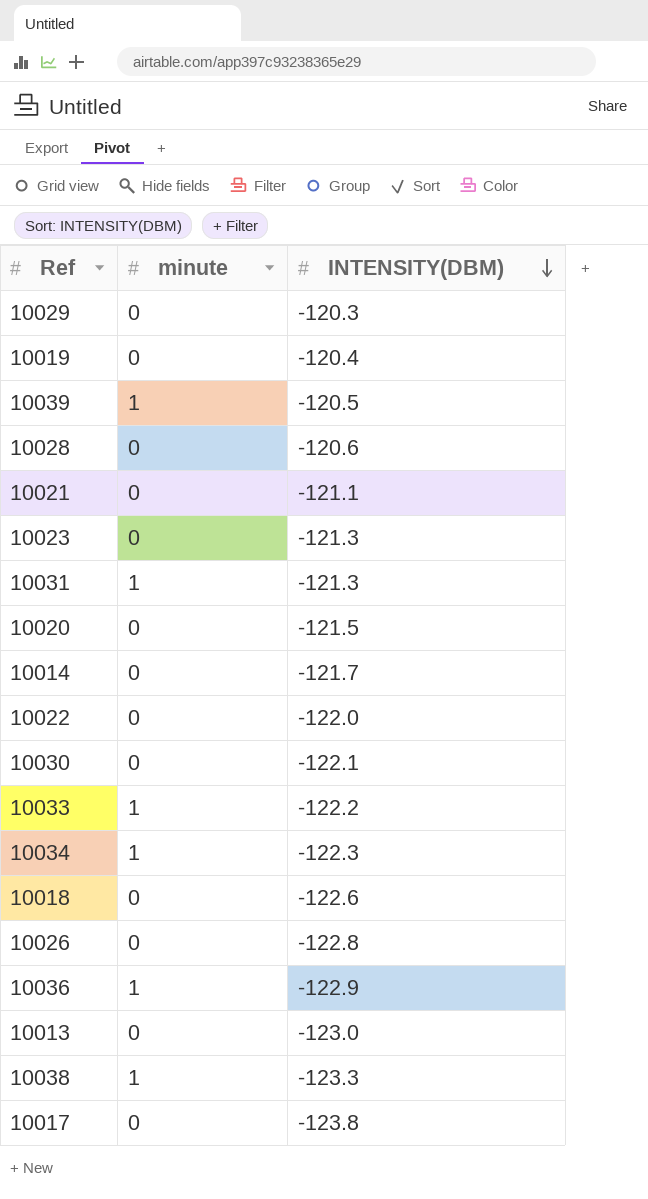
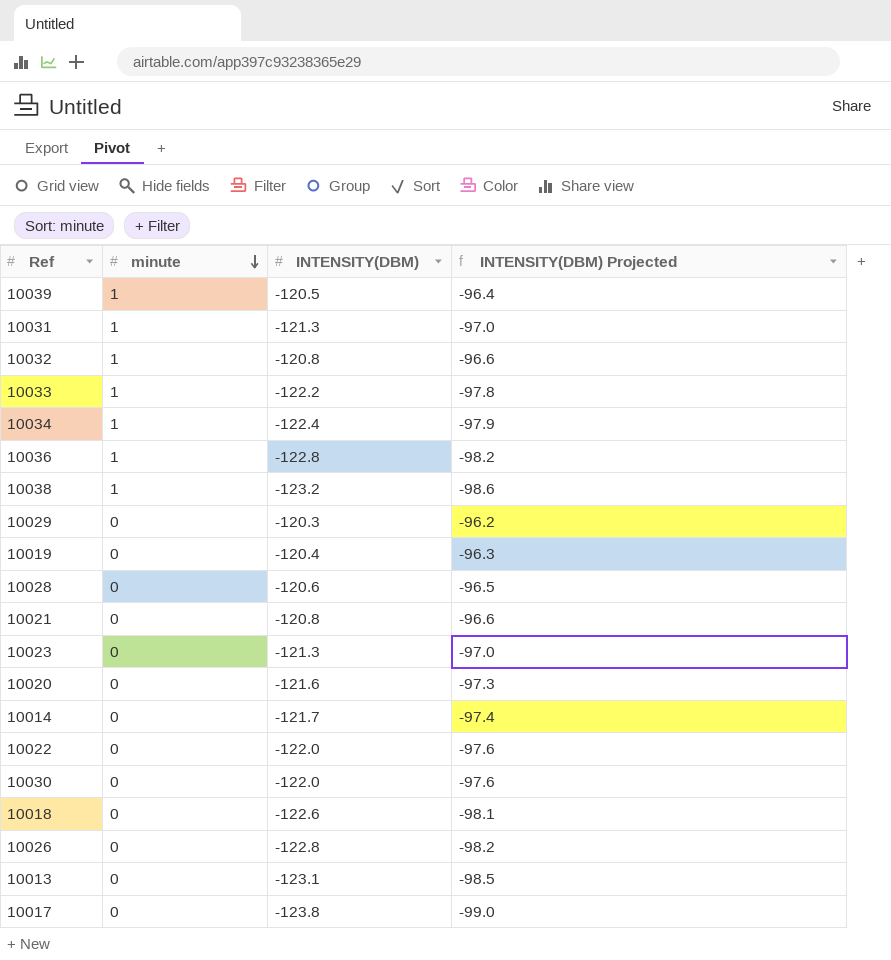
row order: INTENSITY(DBM) descending -> minute descending
column INTENSITY(DBM) Projected | formula: none -> [INTENSITY(DBM)] * 0.8
row 10032: none -> 1 | -120.8 | -96.6
10034 | INTENSITY(DBM): -122.3 -> -122.4
10036 | INTENSITY(DBM): -122.9 -> -122.8
10038 | INTENSITY(DBM): -123.3 -> -123.2
10021 | INTENSITY(DBM): -121.1 -> -120.8
10020 | INTENSITY(DBM): -121.5 -> -121.6
10030 | INTENSITY(DBM): -122.1 -> -122.0
10013 | INTENSITY(DBM): -123.0 -> -123.1

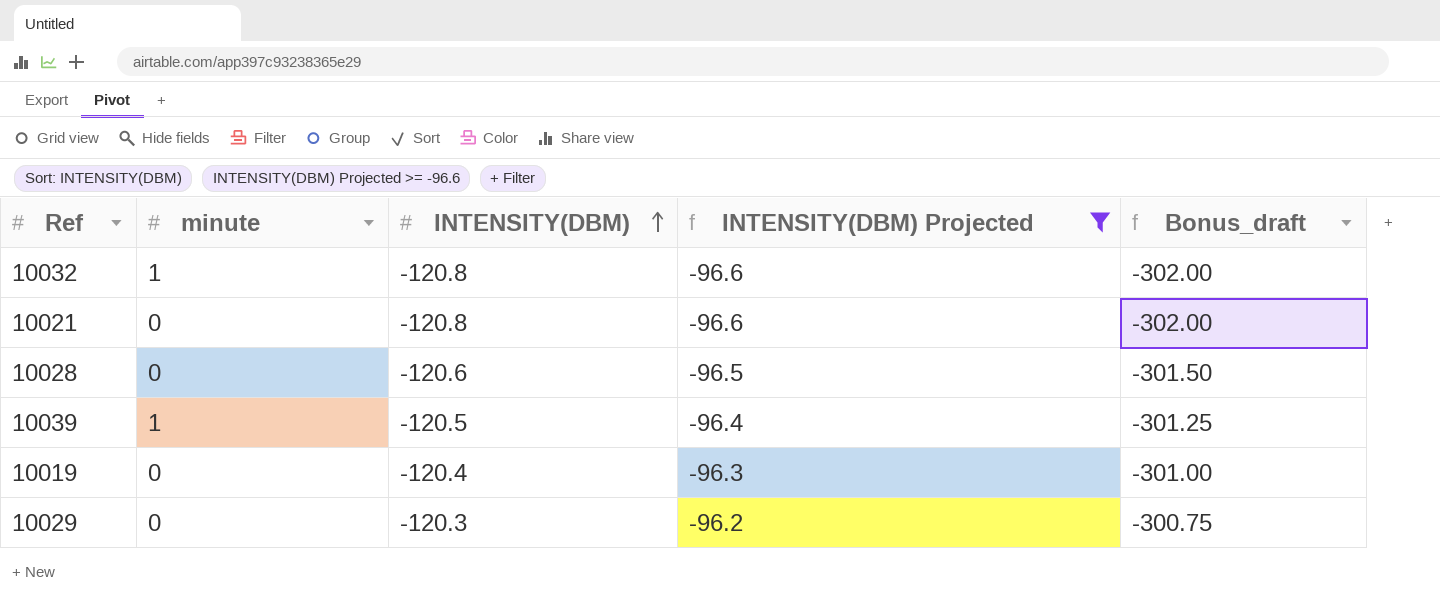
filter: none -> INTENSITY(DBM) Projected >= -96.6
row order: minute descending -> INTENSITY(DBM) ascending
column Bonus_draft | formula: none -> [INTENSITY(DBM)] * 2.5

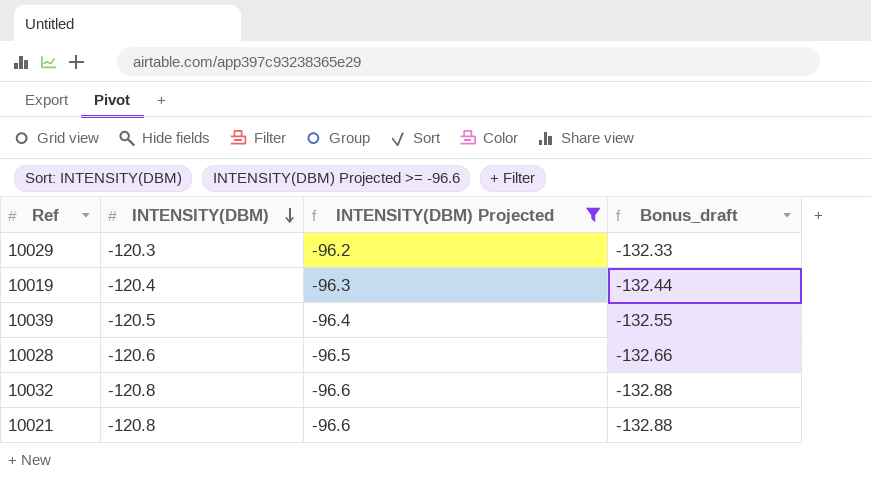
row order: INTENSITY(DBM) ascending -> INTENSITY(DBM) descending
column minute | position: 2 -> none
column Bonus_draft | formula: [INTENSITY(DBM)] * 2.5 -> [INTENSITY(DBM)] * 1.1

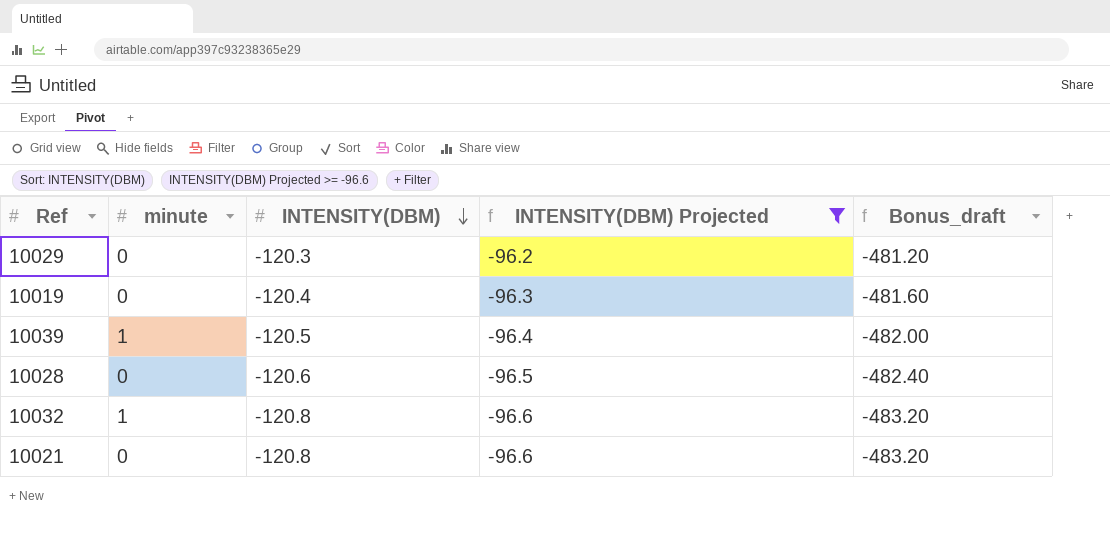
column minute | position: none -> 2
column Bonus_draft | formula: [INTENSITY(DBM)] * 1.1 -> [INTENSITY(DBM)] * 4

